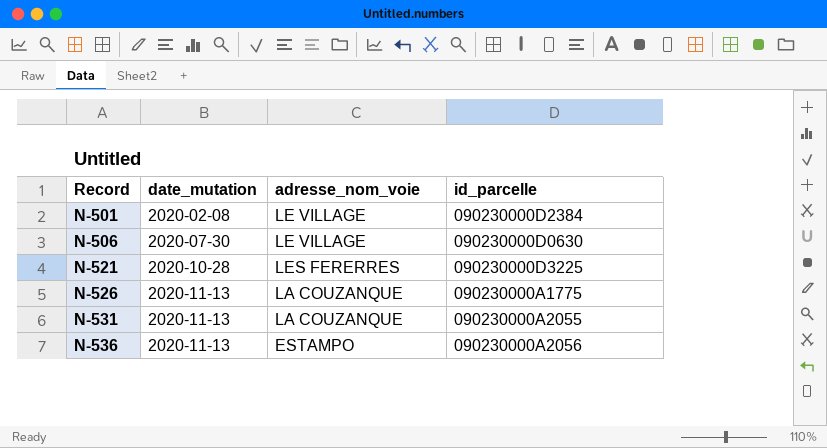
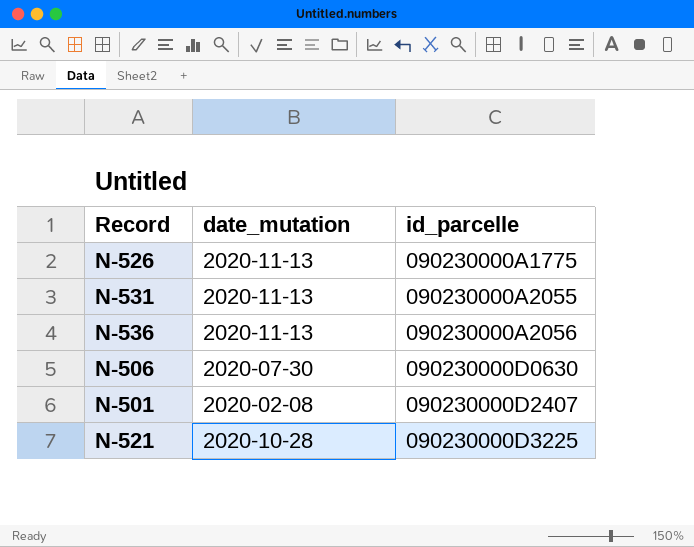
row order: Record ascending -> id_parcelle ascending
column adresse_nom_voie | position: 3 -> none
N-501 | id_parcelle: 090230000D2384 -> 090230000D2407

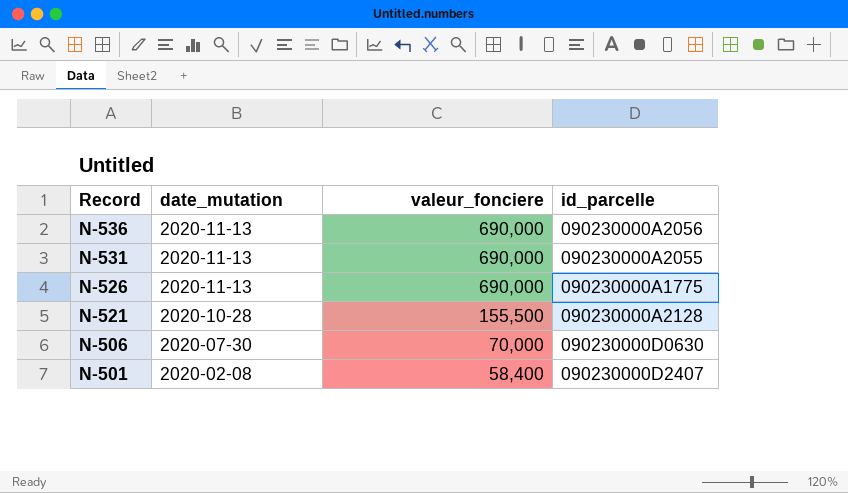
row order: id_parcelle ascending -> Record descending
column valeur_fonciere | position: none -> 3
N-521 | id_parcelle: 090230000D3225 -> 090230000A2128

